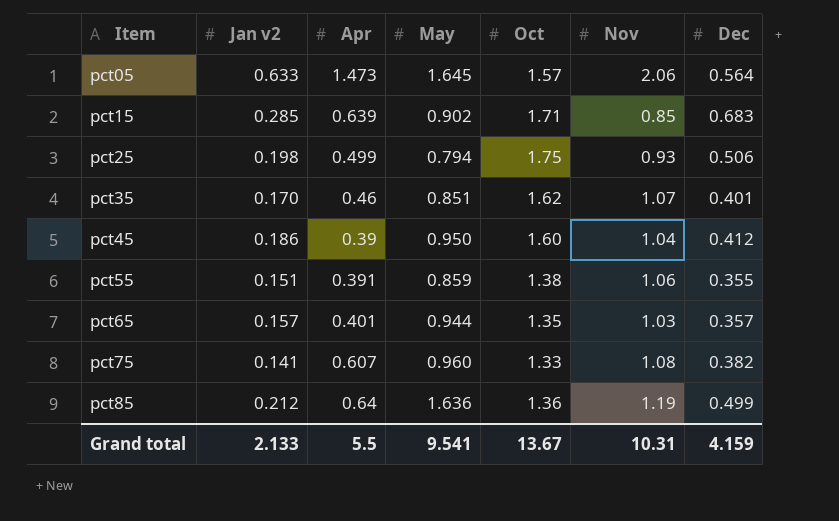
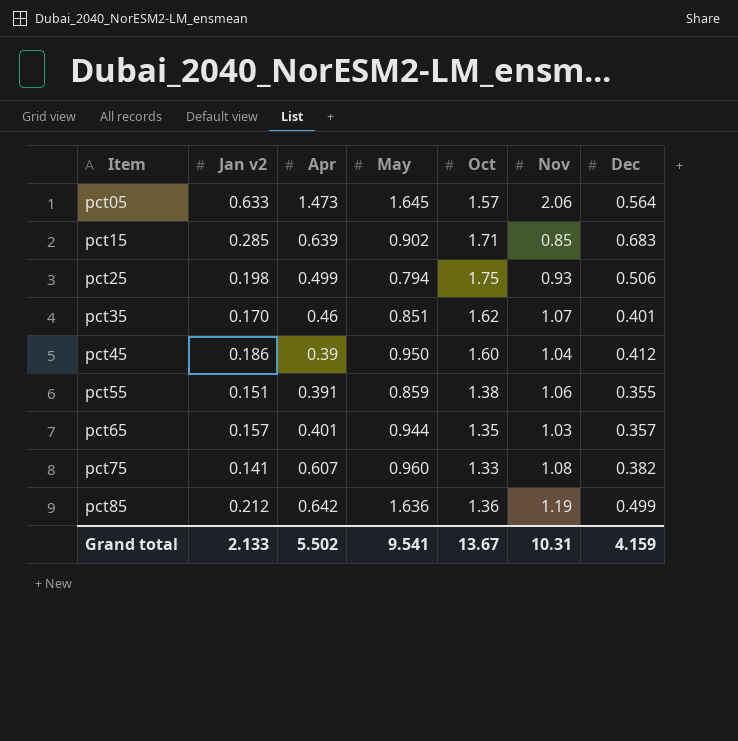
pct85 | Apr: 0.64 -> 0.642
Grand total | Apr: 5.5 -> 5.502

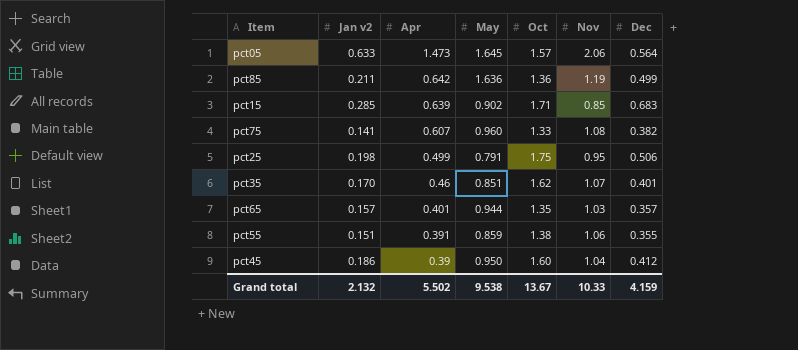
row order: Item ascending -> Apr descending
pct85 | Jan v2: 0.212 -> 0.211
pct25 | May: 0.794 -> 0.791
pct25 | Nov: 0.93 -> 0.95
Grand total | Jan v2: 2.133 -> 2.132
Grand total | May: 9.541 -> 9.538
Grand total | Nov: 10.31 -> 10.33

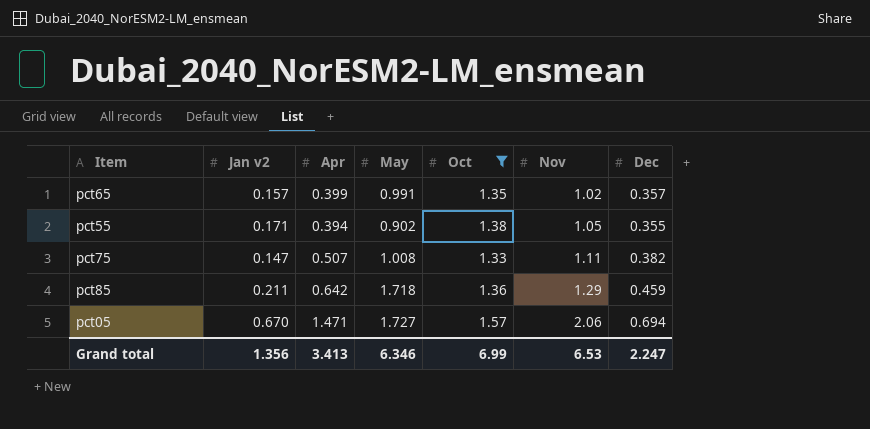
filter: none -> Oct <= 1.57
row order: Apr descending -> Nov ascending
pct65 | Apr: 0.401 -> 0.399
pct65 | May: 0.944 -> 0.991
pct65 | Nov: 1.03 -> 1.02
pct55 | Jan v2: 0.151 -> 0.171
pct55 | Apr: 0.391 -> 0.394
pct55 | May: 0.859 -> 0.902
pct55 | Nov: 1.06 -> 1.05
pct75 | Jan v2: 0.141 -> 0.147
pct75 | Apr: 0.607 -> 0.507
pct75 | May: 0.960 -> 1.008
pct75 | Nov: 1.08 -> 1.11
pct85 | May: 1.636 -> 1.718
pct85 | Nov: 1.19 -> 1.29
pct85 | Dec: 0.499 -> 0.459
pct05 | Jan v2: 0.633 -> 0.670
pct05 | Apr: 1.473 -> 1.471
pct05 | May: 1.645 -> 1.727
pct05 | Dec: 0.564 -> 0.694
Grand total | Jan v2: 2.132 -> 1.356
Grand total | Apr: 5.502 -> 3.413
Grand total | May: 9.538 -> 6.346
Grand total | Oct: 13.67 -> 6.99
Grand total | Nov: 10.33 -> 6.53
Grand total | Dec: 4.159 -> 2.247

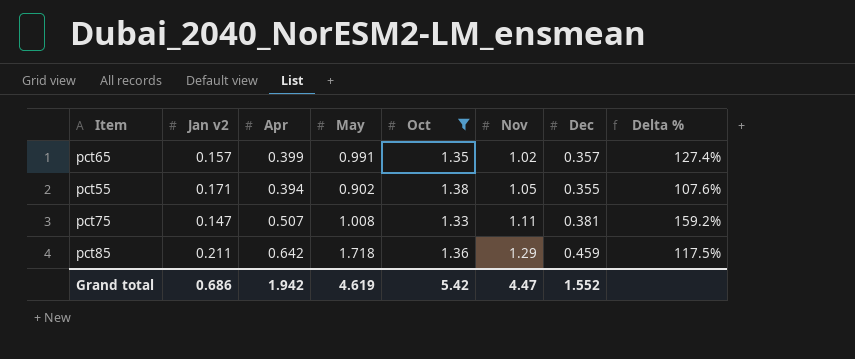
column Delta % | formula: none -> ([Dec] - [Jan v2]) / [Jan v2]
row pct05: 0.670 | 1.471 | 1.727 | 1.57 | 2.06 | 0.694 -> none
pct75 | Dec: 0.382 -> 0.381
Grand total | Jan v2: 1.356 -> 0.686
Grand total | Apr: 3.413 -> 1.942
Grand total | May: 6.346 -> 4.619
Grand total | Oct: 6.99 -> 5.42
Grand total | Nov: 6.53 -> 4.47
Grand total | Dec: 2.247 -> 1.552

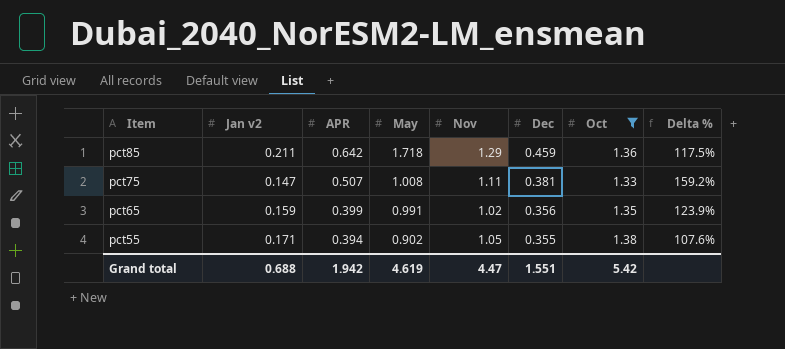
row order: Nov ascending -> Item descending
column name: Apr -> APR
column Oct | position: 5 -> 7
pct65 | Jan v2: 0.157 -> 0.159
pct65 | Dec: 0.357 -> 0.356
pct65 | Delta %: 127.4% -> 123.9%
Grand total | Jan v2: 0.686 -> 0.688
Grand total | Dec: 1.552 -> 1.551

